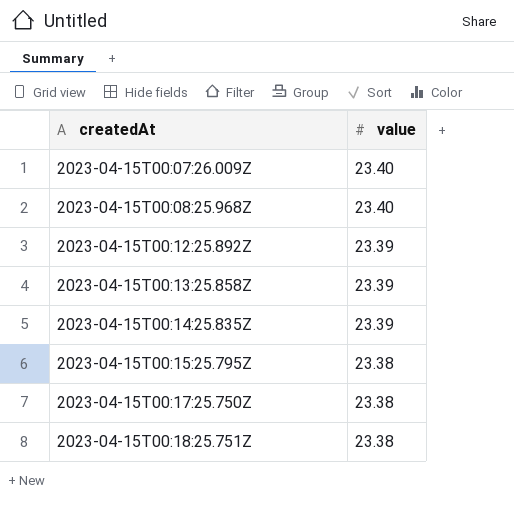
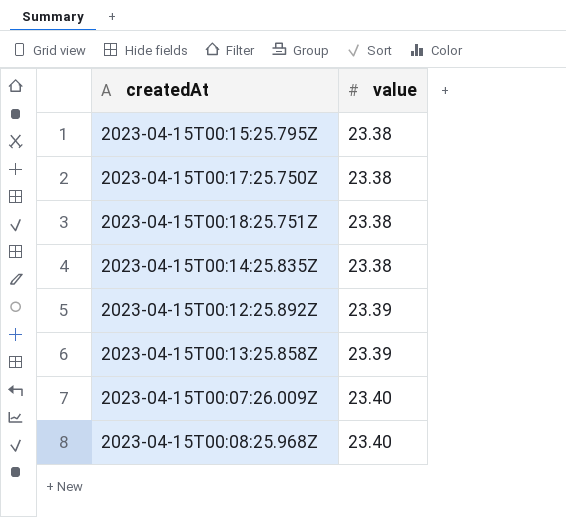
row order: createdAt ascending -> value ascending
2023-04-15T00:14:25.835Z | value: 23.39 -> 23.38

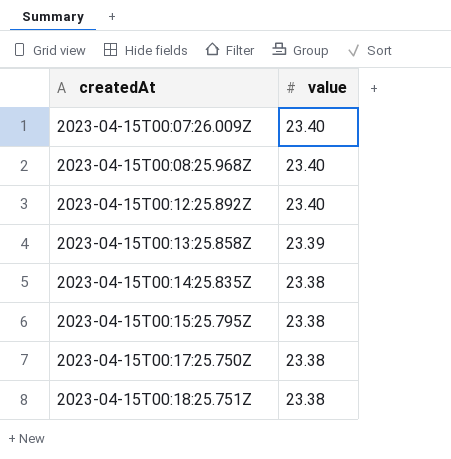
row order: value ascending -> createdAt ascending
2023-04-15T00:12:25.892Z | value: 23.39 -> 23.40

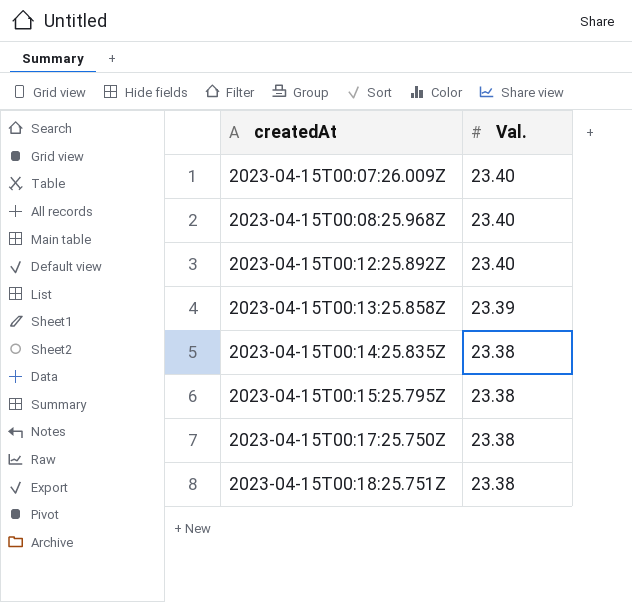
column name: value -> Val.

